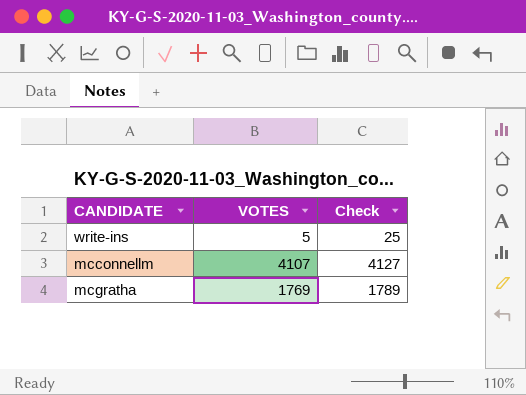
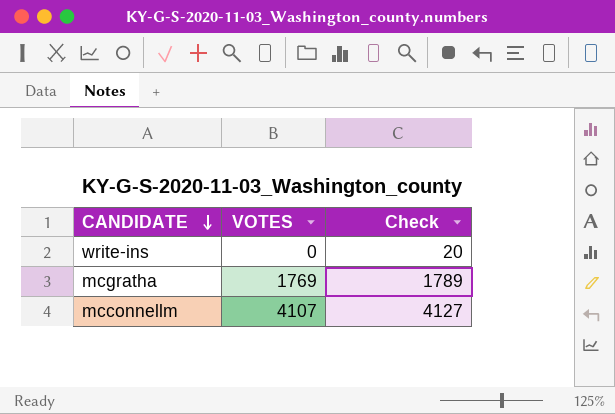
row order: none -> CANDIDATE descending
write-ins | VOTES: 5 -> 0
write-ins | Check: 25 -> 20

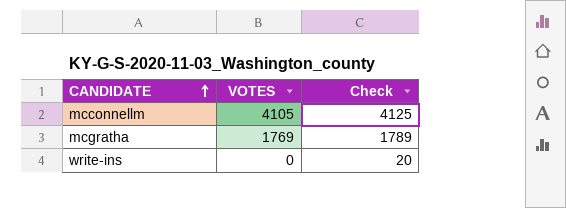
row order: CANDIDATE descending -> CANDIDATE ascending
mcconnellm | VOTES: 4107 -> 4105
mcconnellm | Check: 4127 -> 4125

